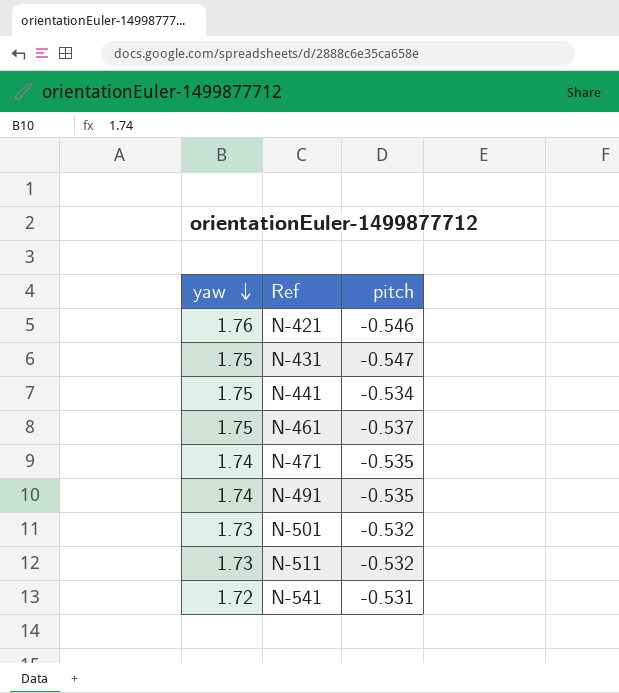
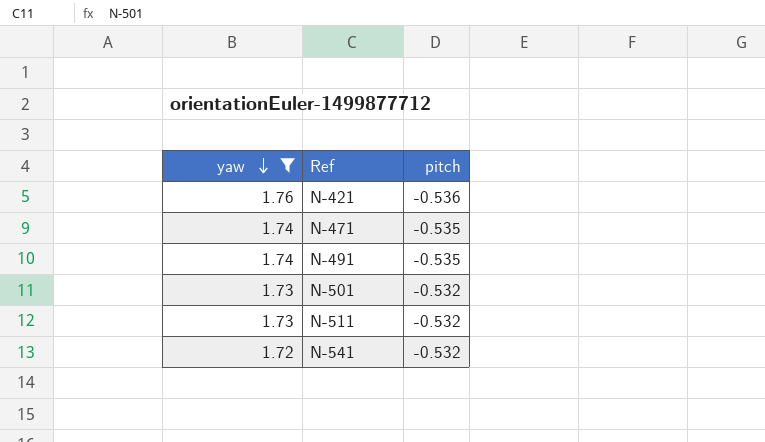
filter: none -> yaw != 1.75
N-421 | pitch: -0.546 -> -0.536
N-541 | pitch: -0.531 -> -0.532

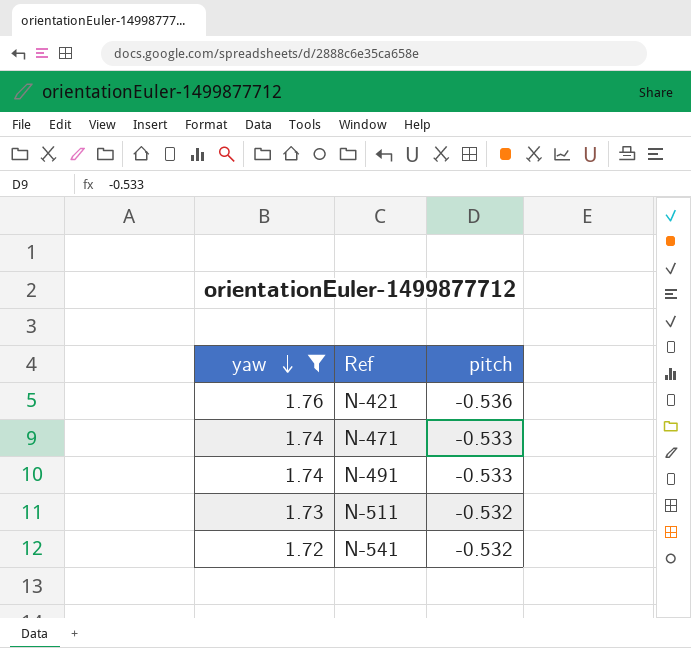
row N-501: 1.73 | -0.532 -> none
N-471 | pitch: -0.535 -> -0.533
N-491 | pitch: -0.535 -> -0.533

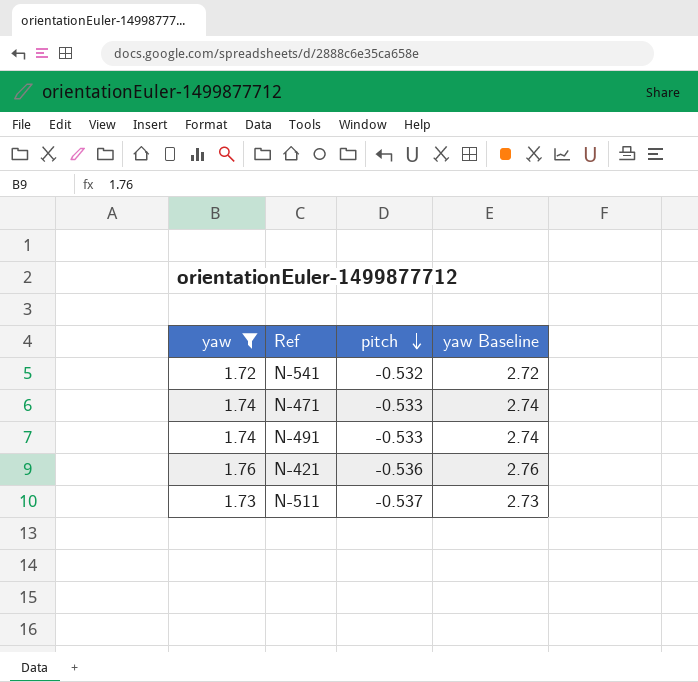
row order: yaw descending -> pitch descending
column yaw Baseline | formula: none -> [yaw] + 1
N-511 | pitch: -0.532 -> -0.537

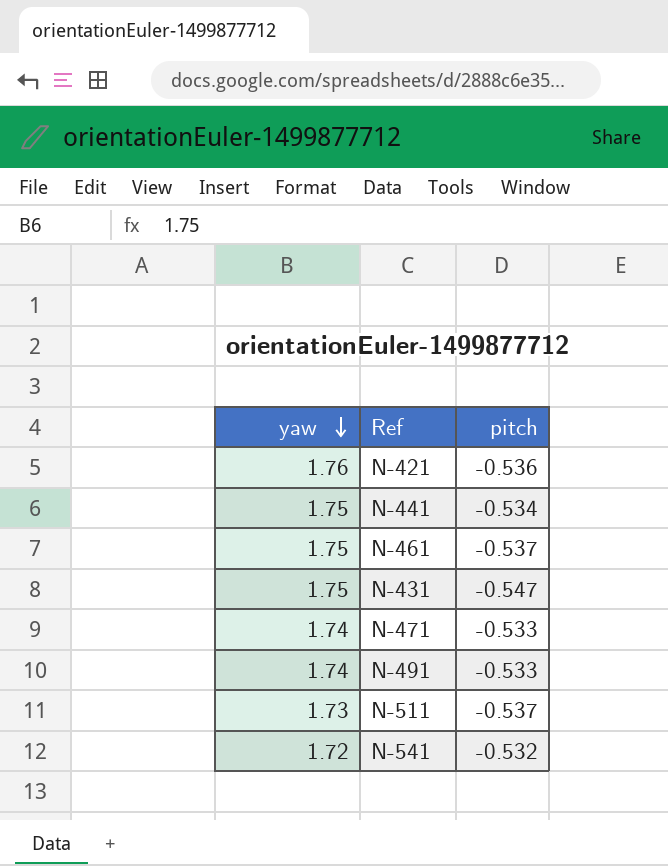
filter: yaw != 1.75 -> none
row order: pitch descending -> yaw descending
column yaw Baseline | formula: [yaw] + 1 -> none

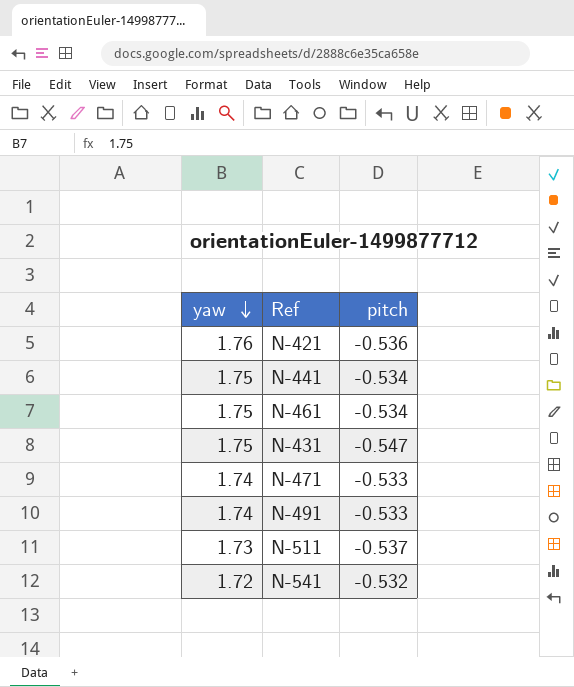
N-461 | pitch: -0.537 -> -0.534

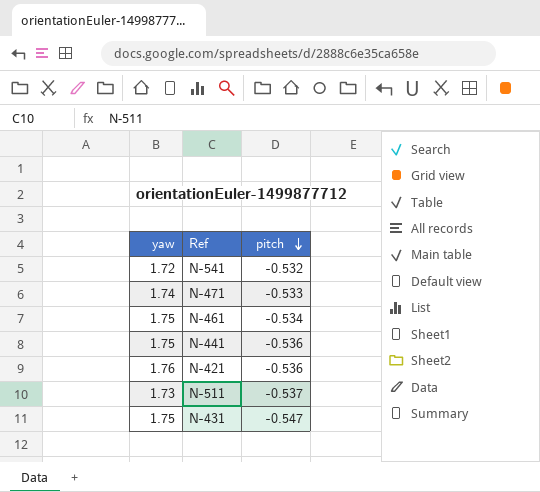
row order: yaw descending -> pitch descending
row N-491: 1.74 | -0.533 -> none
N-441 | pitch: -0.534 -> -0.536

